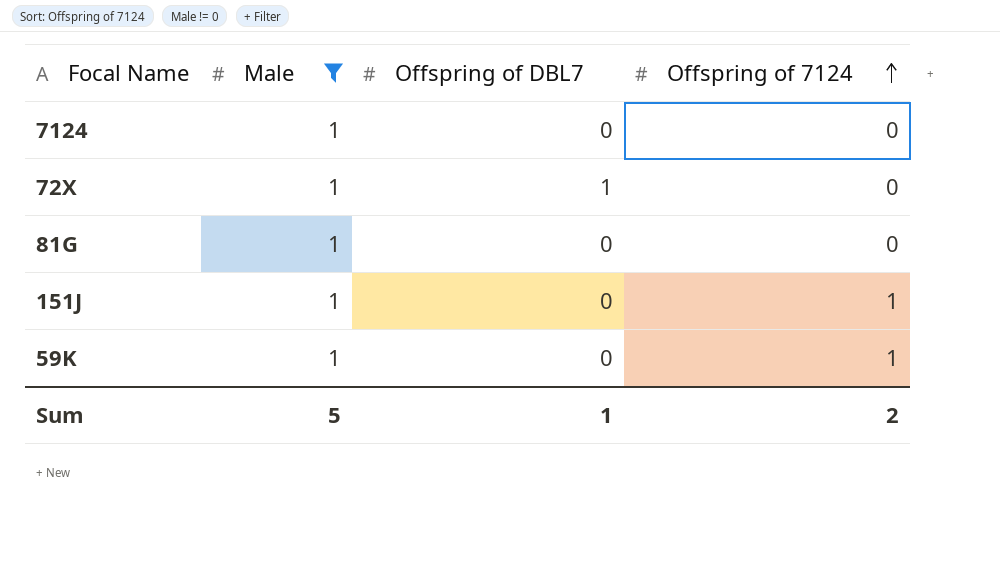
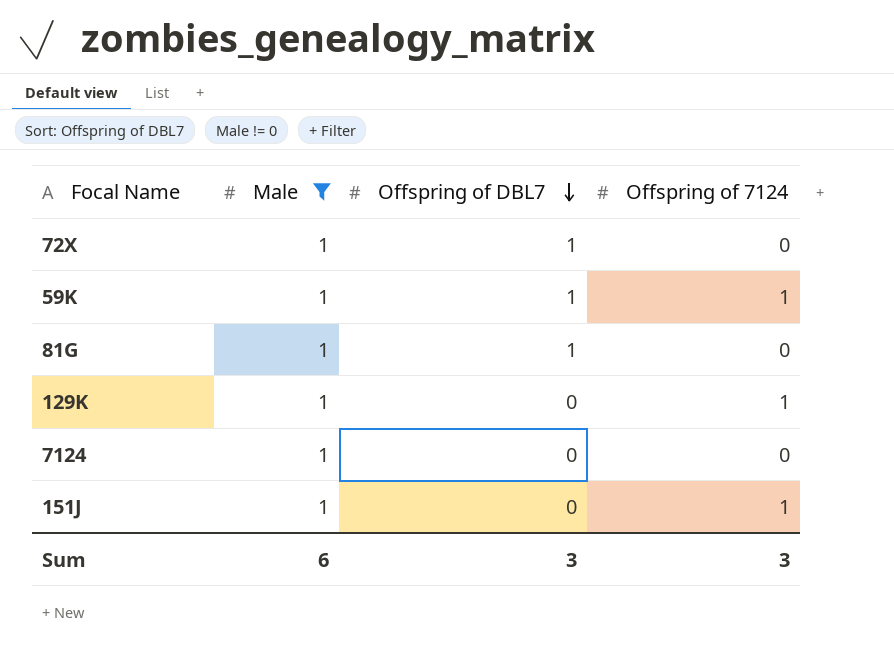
row order: Offspring of 7124 ascending -> Offspring of DBL7 descending
59K | Offspring of DBL7: 0 -> 1
81G | Offspring of DBL7: 0 -> 1
row 129K: none -> 1 | 0 | 1
Sum | Male: 5 -> 6
Sum | Offspring of DBL7: 1 -> 3
Sum | Offspring of 7124: 2 -> 3

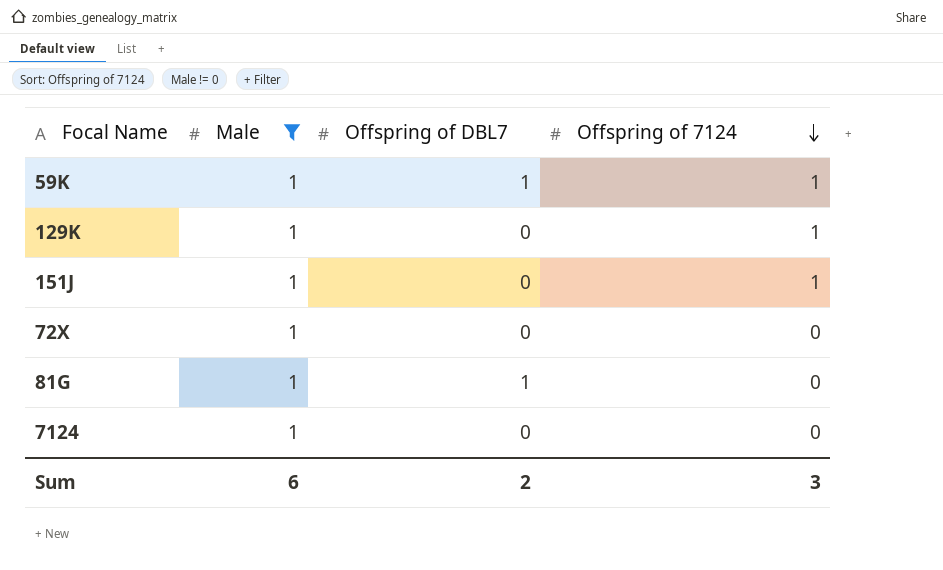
row order: Offspring of DBL7 descending -> Offspring of 7124 descending
72X | Offspring of DBL7: 1 -> 0
Sum | Offspring of DBL7: 3 -> 2

